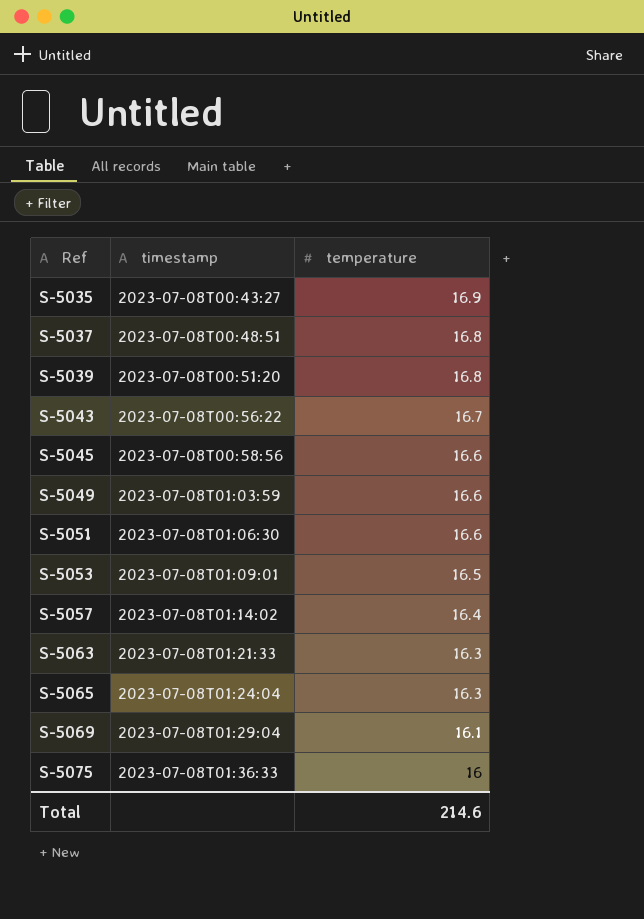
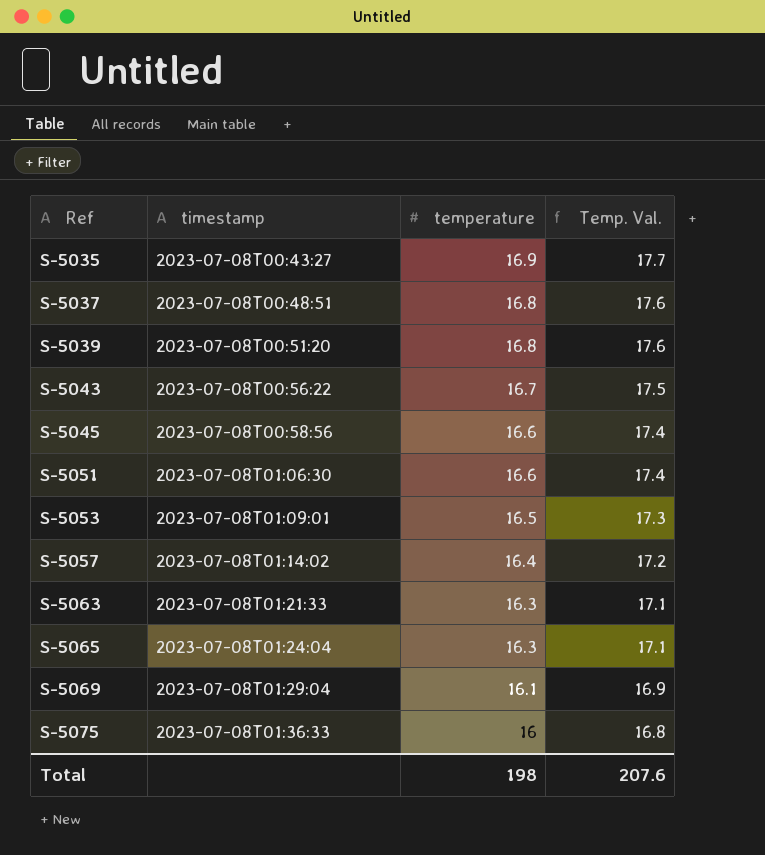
column Temp. Val. | formula: none -> [temperature] * 1.05
row S-5049: 2023-07-08T01:03:59 | 16.6 -> none
Total | temperature: 214.6 -> 198

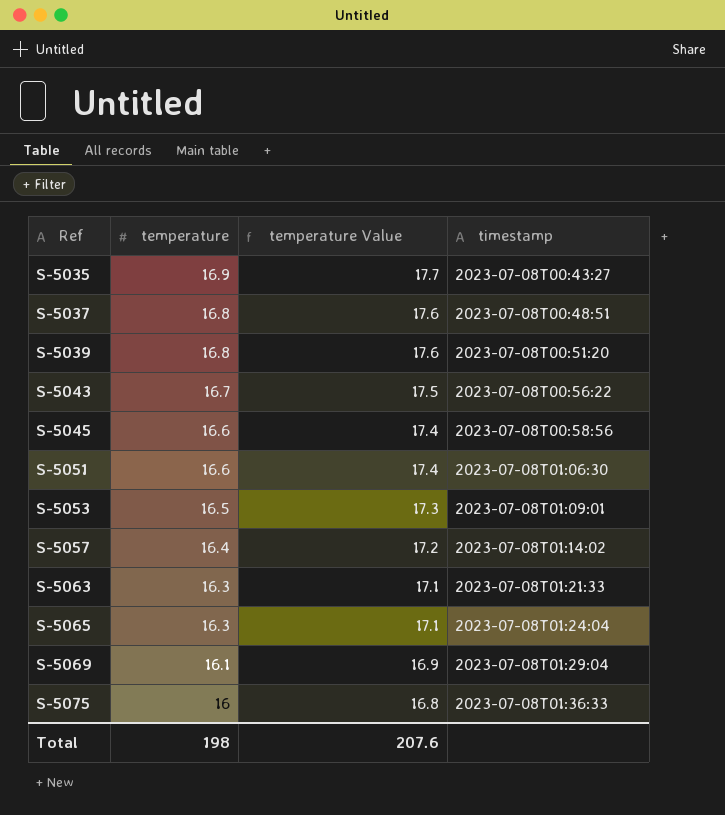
column name: Temp. Val. -> temperature Value
column timestamp | position: 2 -> 4

